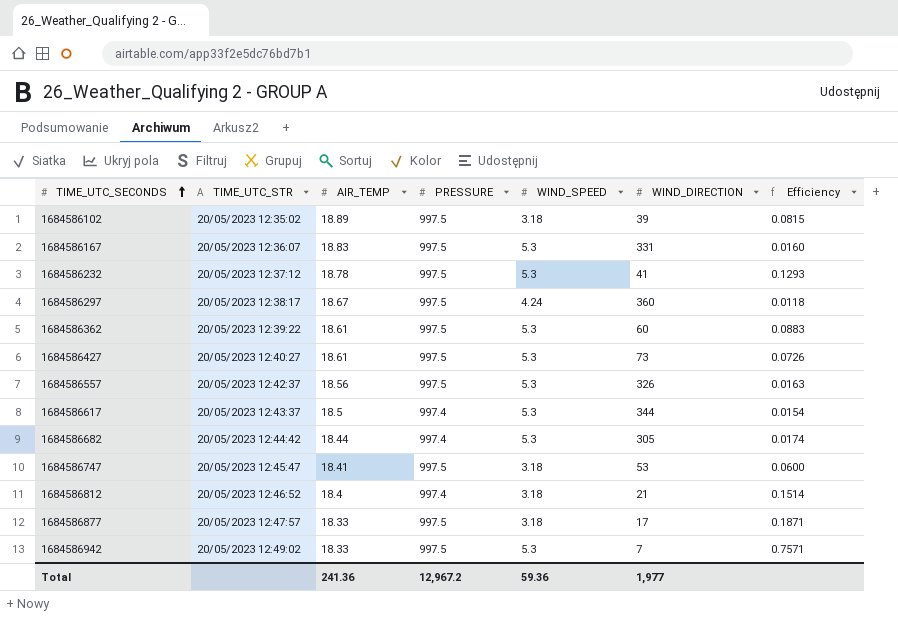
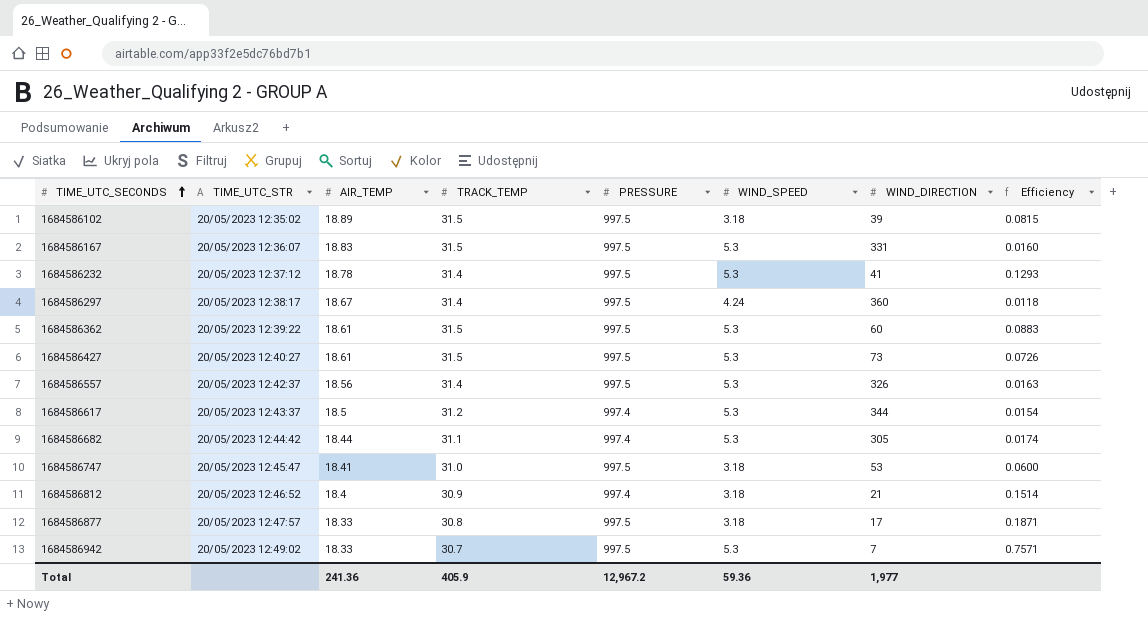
column TRACK_TEMP | position: none -> 4

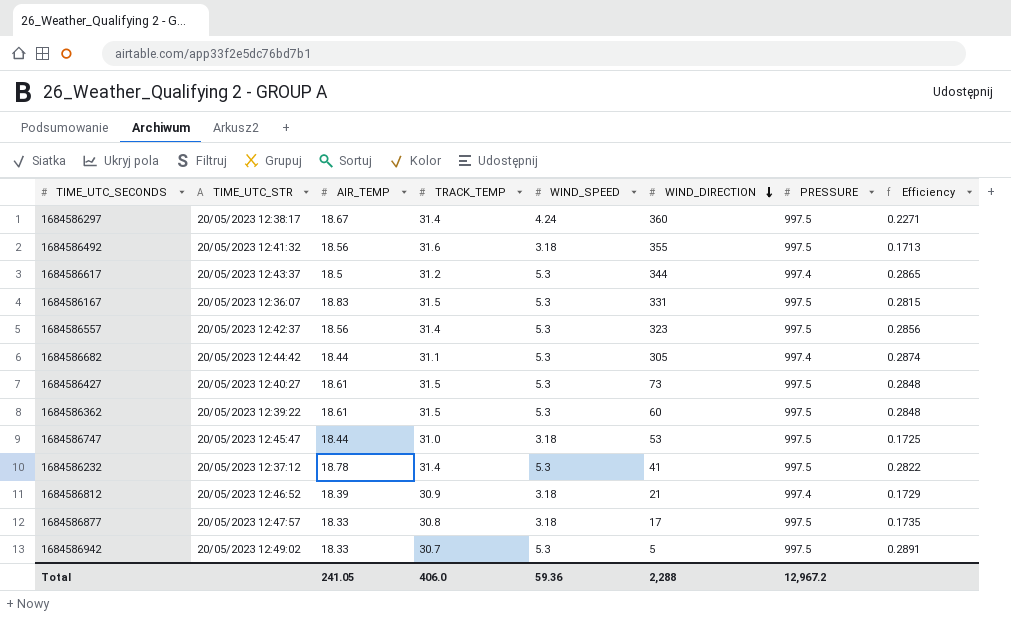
row order: TIME_UTC_SECONDS ascending -> WIND_DIRECTION descending
column PRESSURE | position: 5 -> 7
column Efficiency | formula: [WIND_SPEED] / [WIND_DIRECTION] -> [WIND_SPEED] / [AIR_TEMP]
row 1684586102: 20/05/2023 12:35:02 | 18.89 | 31.5 | 997.5 | 3.18 | 39 | 0.0815 -> none
row 1684586492: none -> 20/05/2023 12:41:32 | 18.56 | 31.6 | 3.18 | 355 | 997.5 | 0.1713
1684586557 | WIND_DIRECTION: 326 -> 323
1684586747 | AIR_TEMP: 18.41 -> 18.44
1684586812 | AIR_TEMP: 18.4 -> 18.39
1684586942 | WIND_DIRECTION: 7 -> 5
Total | AIR_TEMP: 241.36 -> 241.05
Total | TRACK_TEMP: 405.9 -> 406.0
Total | WIND_DIRECTION: 1,977 -> 2,288

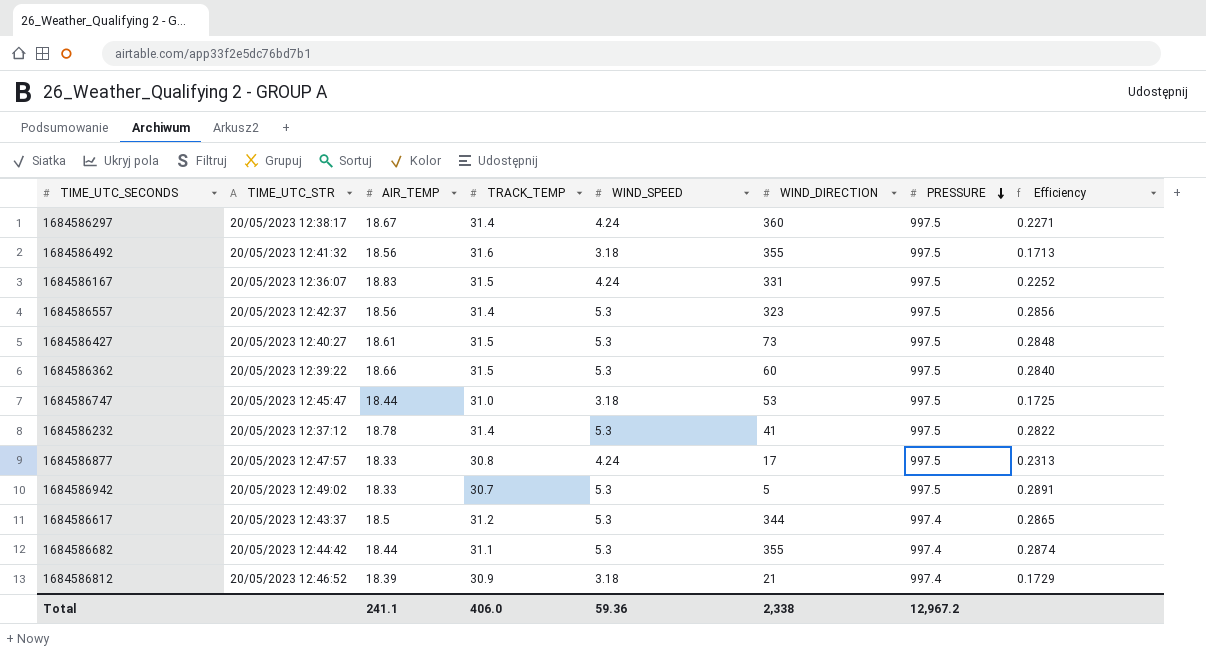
row order: WIND_DIRECTION descending -> PRESSURE descending
1684586167 | WIND_SPEED: 5.3 -> 4.24
1684586167 | Efficiency: 0.2815 -> 0.2252
1684586362 | AIR_TEMP: 18.61 -> 18.66
1684586362 | Efficiency: 0.2848 -> 0.2840
1684586877 | WIND_SPEED: 3.18 -> 4.24
1684586877 | Efficiency: 0.1735 -> 0.2313
1684586682 | WIND_DIRECTION: 305 -> 355
Total | AIR_TEMP: 241.05 -> 241.1
Total | WIND_DIRECTION: 2,288 -> 2,338

